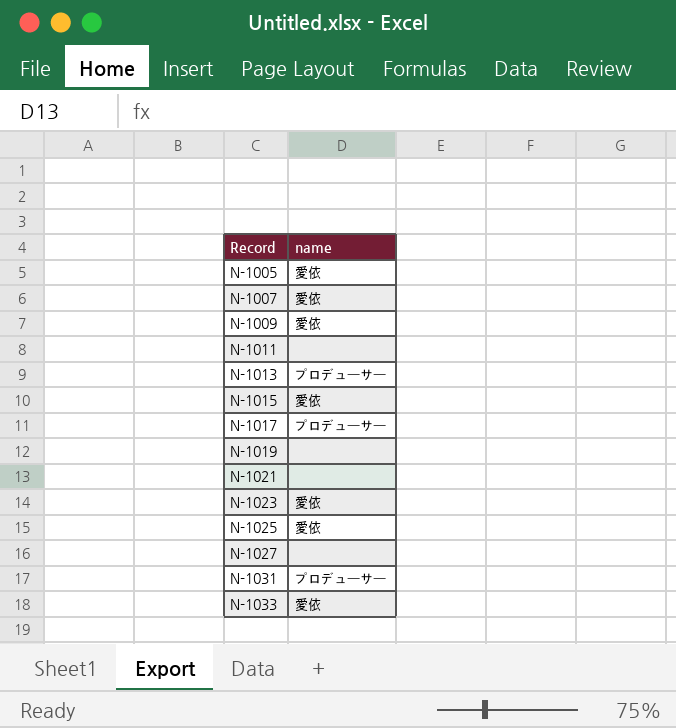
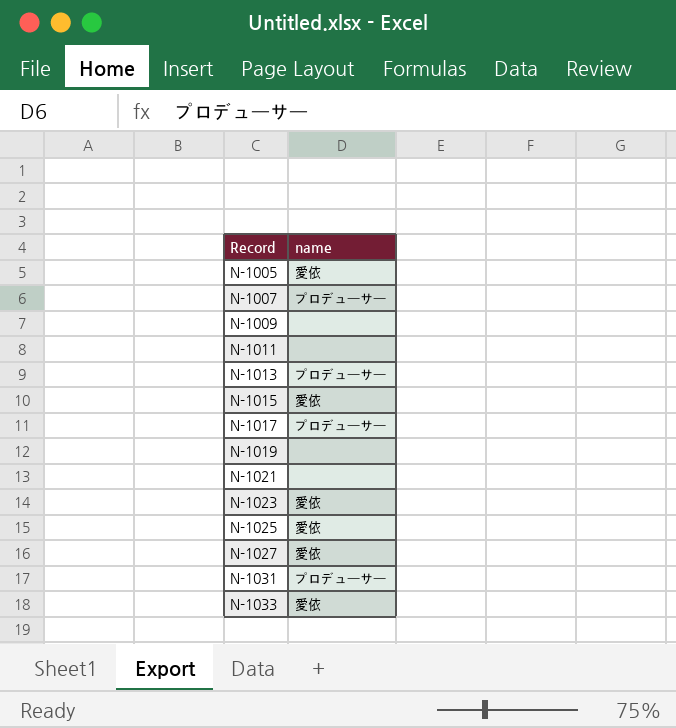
N-1007 | name: 愛依 -> プロデューサー
N-1009 | name: 愛依 -> none
N-1027 | name: none -> 愛依

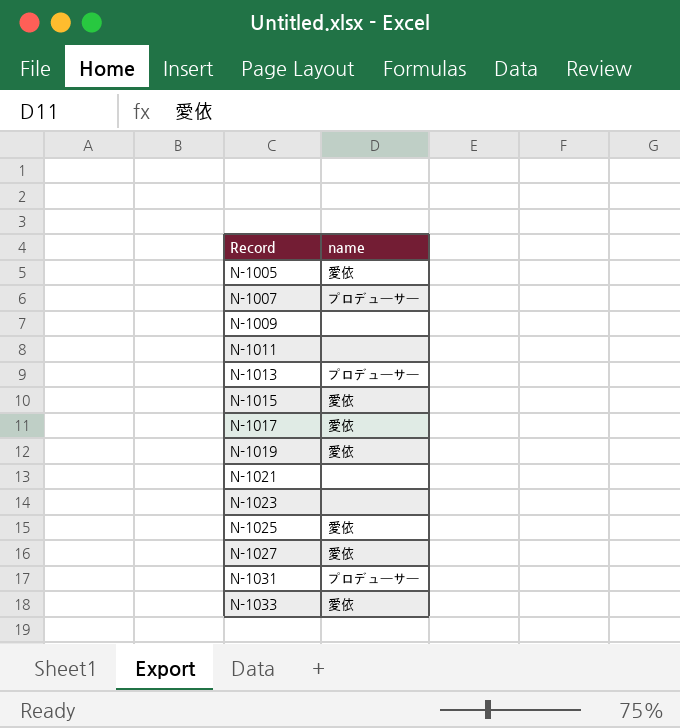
N-1017 | name: プロデューサー -> 愛依
N-1019 | name: none -> 愛依
N-1023 | name: 愛依 -> none

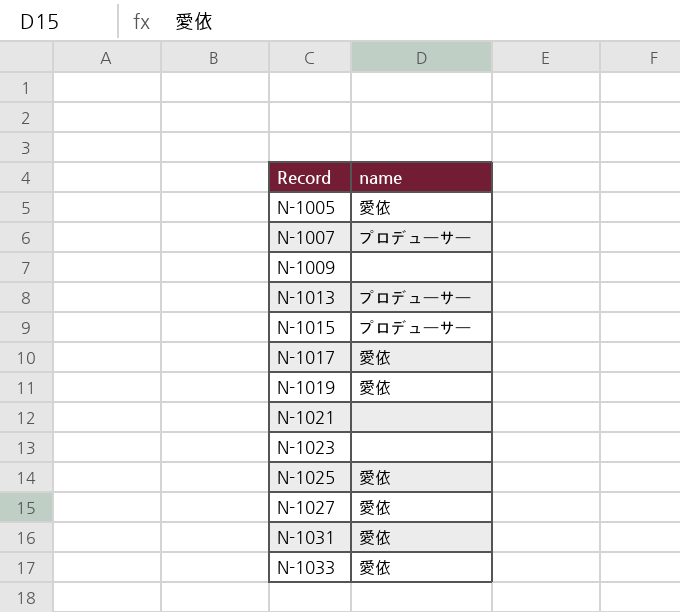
row N-1011: none -> none
N-1015 | name: 愛依 -> プロデューサー
N-1031 | name: プロデューサー -> 愛依

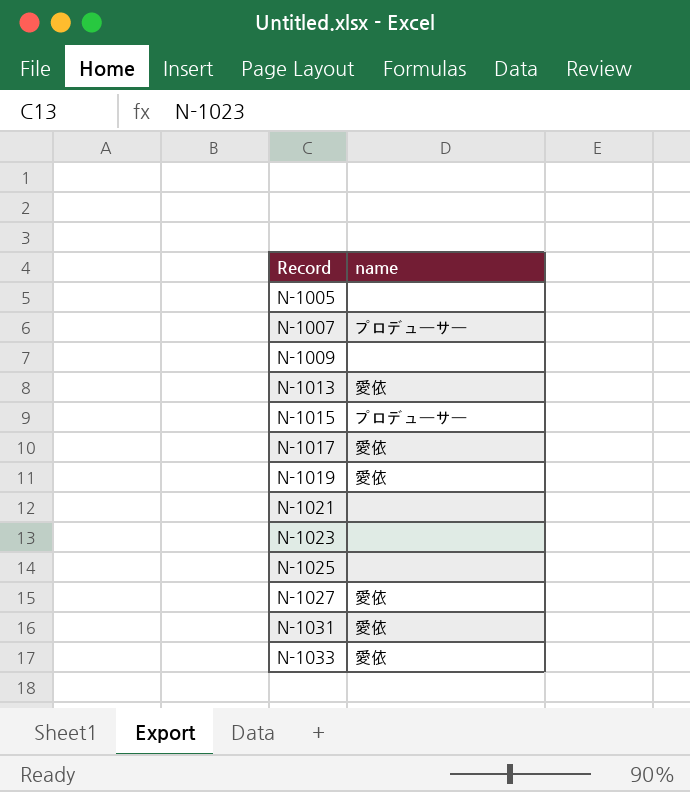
N-1005 | name: 愛依 -> none
N-1013 | name: プロデューサー -> 愛依
N-1025 | name: 愛依 -> none

